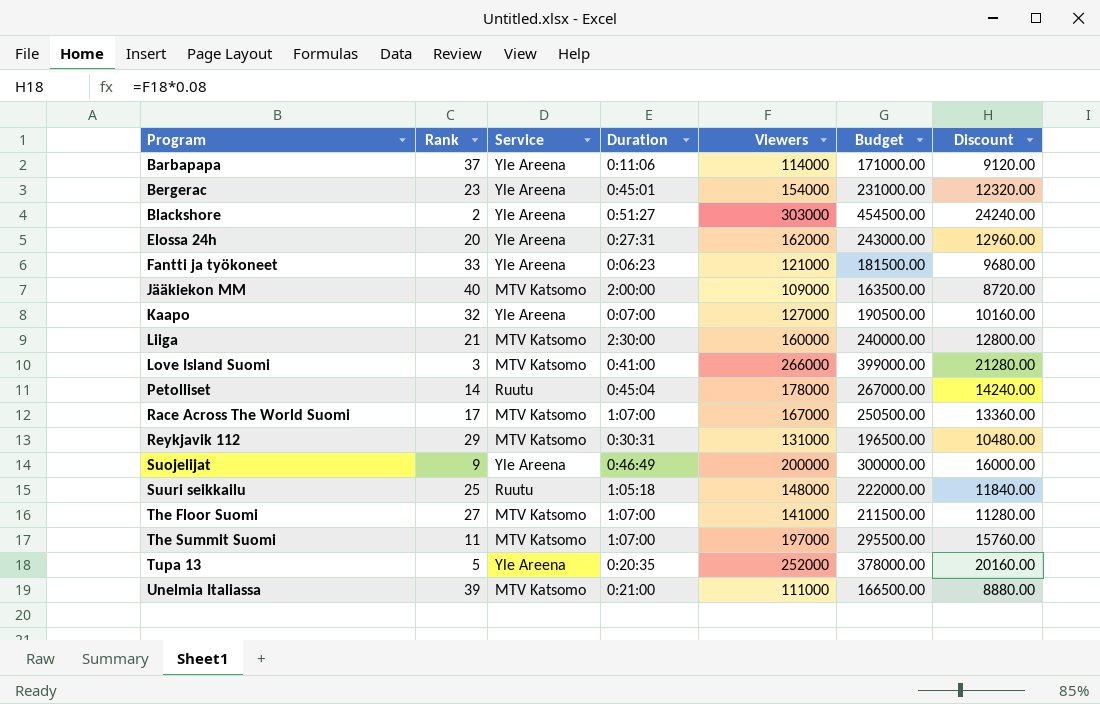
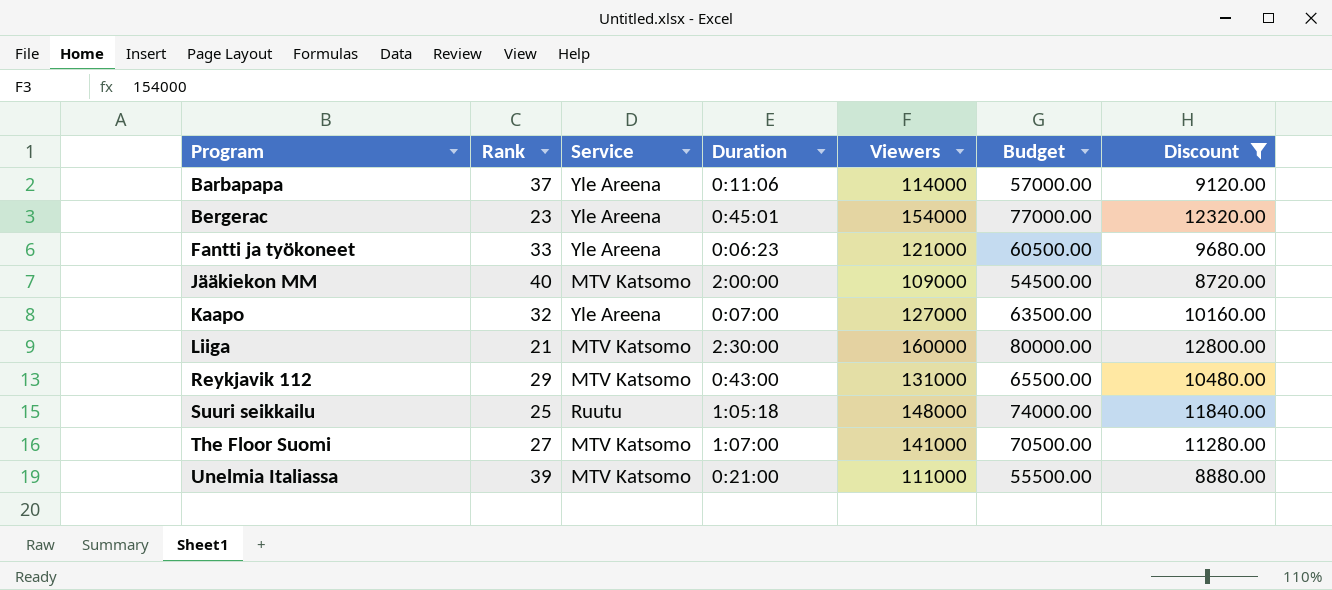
filter: none -> Discount <= 12800.00
column Budget | formula: [Viewers] * 1.5 -> [Viewers] * 0.5
Reykjavik 112 | Duration: 0:30:31 -> 0:43:00

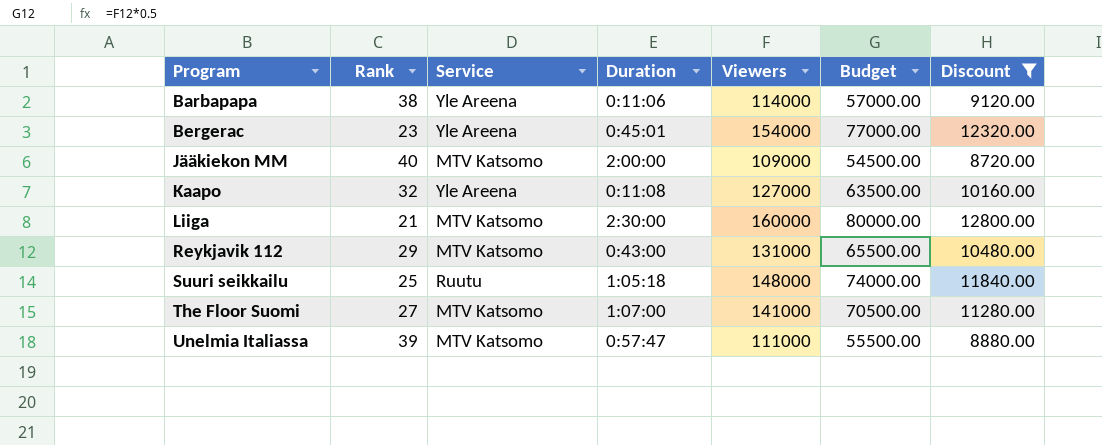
row Fantti ja työkoneet: 33 | Yle Areena | 0:06:23 | 121000 | 60500.00 | 9680.00 -> none
Barbapapa | Rank: 37 -> 38
Kaapo | Duration: 0:07:00 -> 0:11:08
Unelmia Italiassa | Duration: 0:21:00 -> 0:57:47

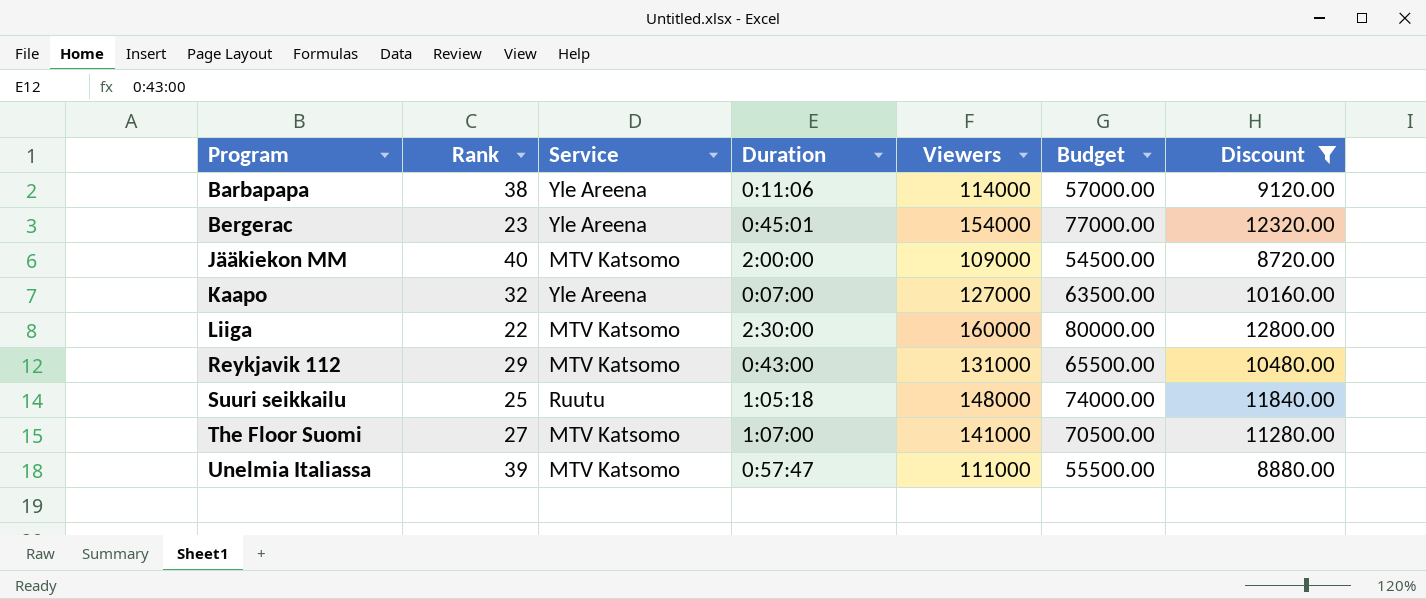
Kaapo | Duration: 0:11:08 -> 0:07:00
Liiga | Rank: 21 -> 22

